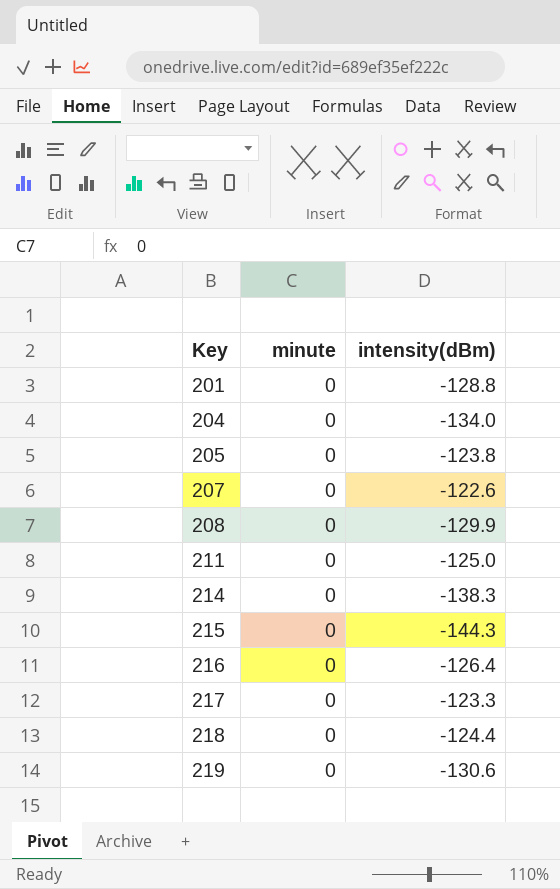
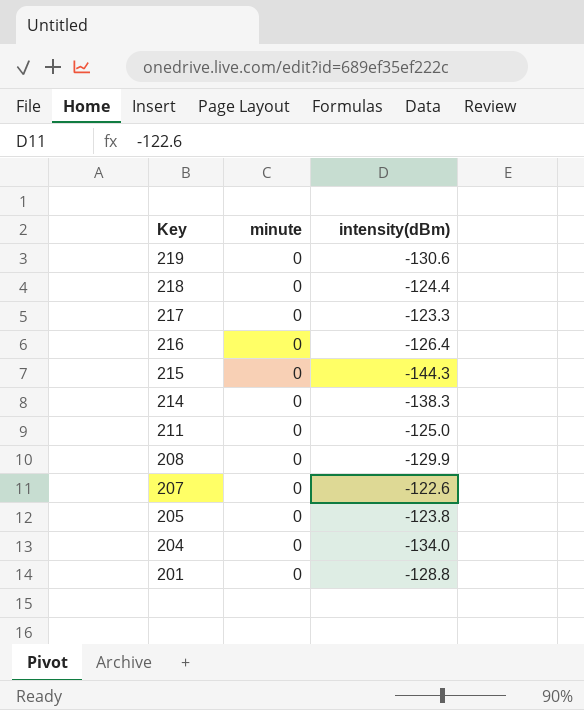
row order: Key ascending -> Key descending

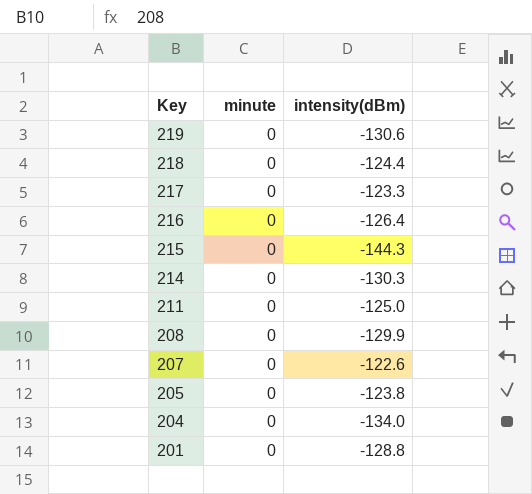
214 | intensity(dBm): -138.3 -> -130.3

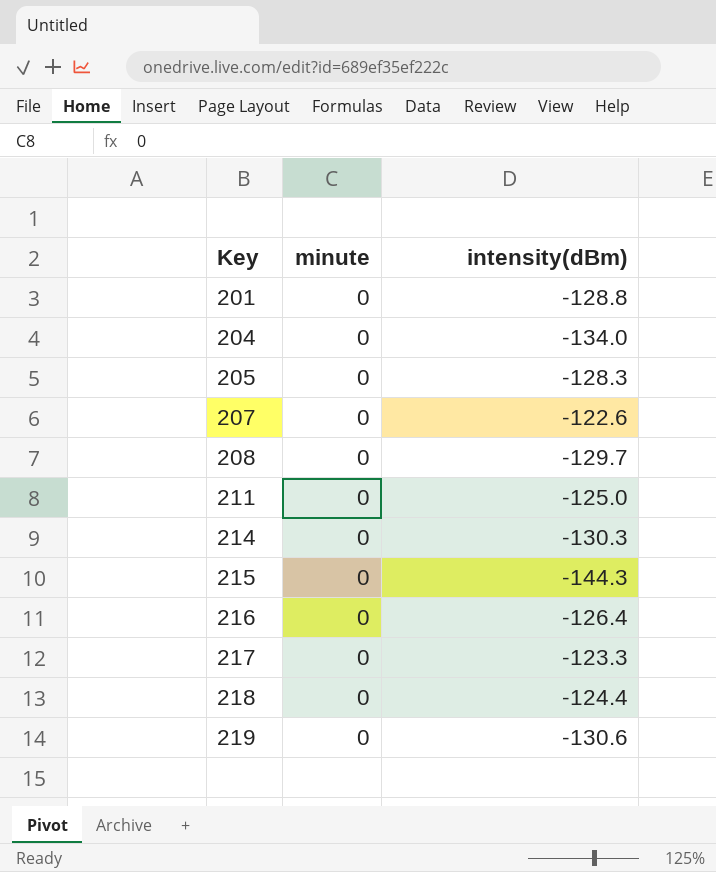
row order: Key descending -> Key ascending
205 | intensity(dBm): -123.8 -> -128.3
208 | intensity(dBm): -129.9 -> -129.7

